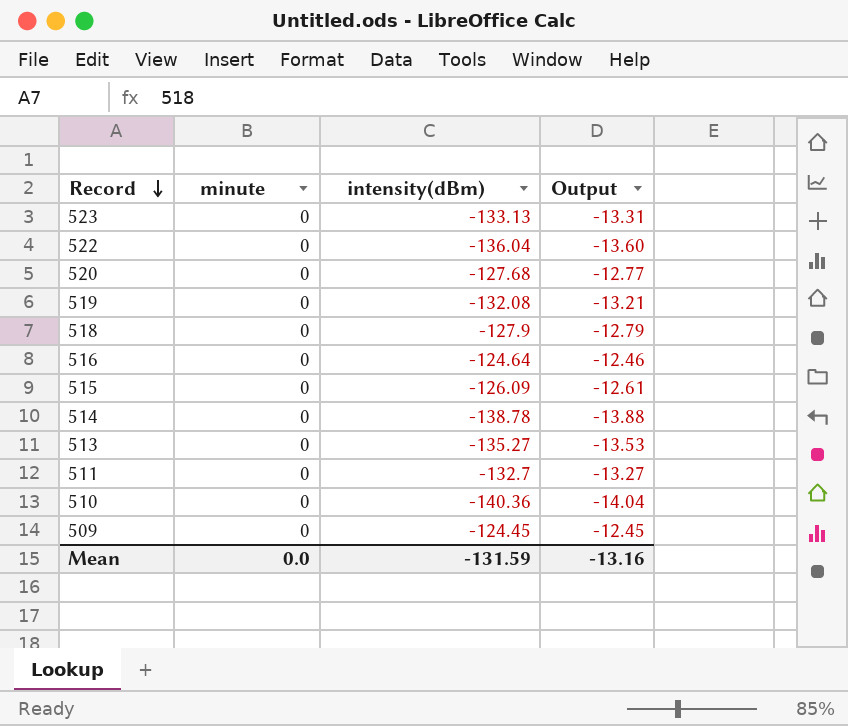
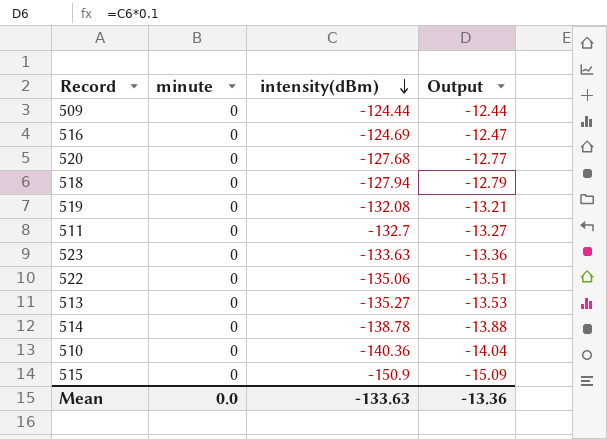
row order: Record descending -> intensity(dBm) descending
509 | intensity(dBm): -124.45 -> -124.44
509 | Output: -12.45 -> -12.44
516 | intensity(dBm): -124.64 -> -124.69
516 | Output: -12.46 -> -12.47
518 | intensity(dBm): -127.9 -> -127.94
523 | intensity(dBm): -133.13 -> -133.63
523 | Output: -13.31 -> -13.36
522 | intensity(dBm): -136.04 -> -135.06
522 | Output: -13.60 -> -13.51
515 | intensity(dBm): -126.09 -> -150.9
515 | Output: -12.61 -> -15.09
Mean | intensity(dBm): -131.59 -> -133.63
Mean | Output: -13.16 -> -13.36

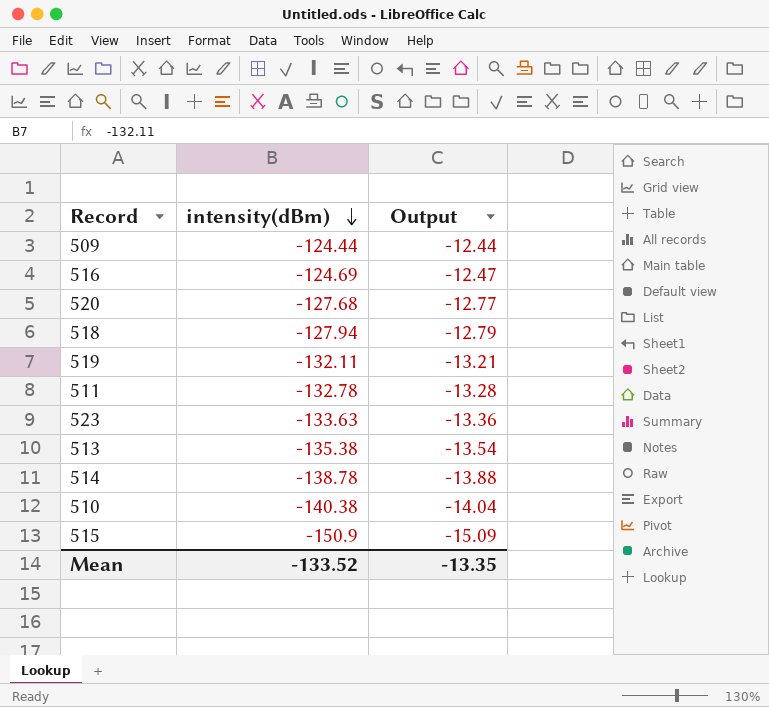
column minute | position: 2 -> none
row 522: 0 | -135.06 | -13.51 -> none
519 | intensity(dBm): -132.08 -> -132.11
511 | intensity(dBm): -132.7 -> -132.78
511 | Output: -13.27 -> -13.28
513 | intensity(dBm): -135.27 -> -135.38
513 | Output: -13.53 -> -13.54
510 | intensity(dBm): -140.36 -> -140.38
Mean | intensity(dBm): -133.63 -> -133.52
Mean | Output: -13.36 -> -13.35

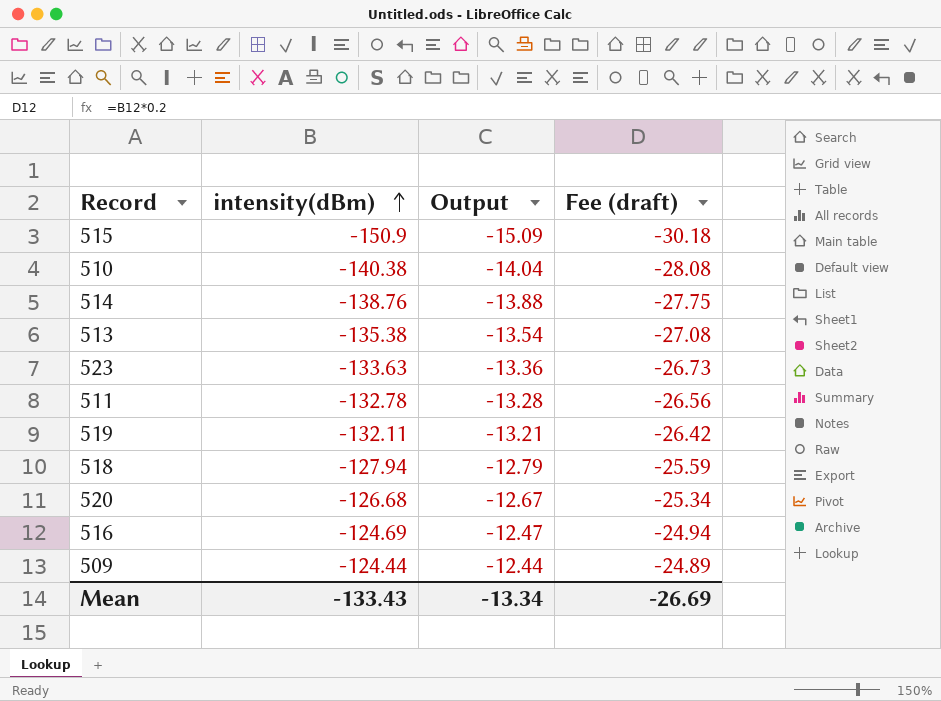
row order: intensity(dBm) descending -> intensity(dBm) ascending
column Fee (draft) | formula: none -> [intensity(dBm)] * 0.2
514 | intensity(dBm): -138.78 -> -138.76
520 | intensity(dBm): -127.68 -> -126.68
520 | Output: -12.77 -> -12.67
Mean | intensity(dBm): -133.52 -> -133.43
Mean | Output: -13.35 -> -13.34

